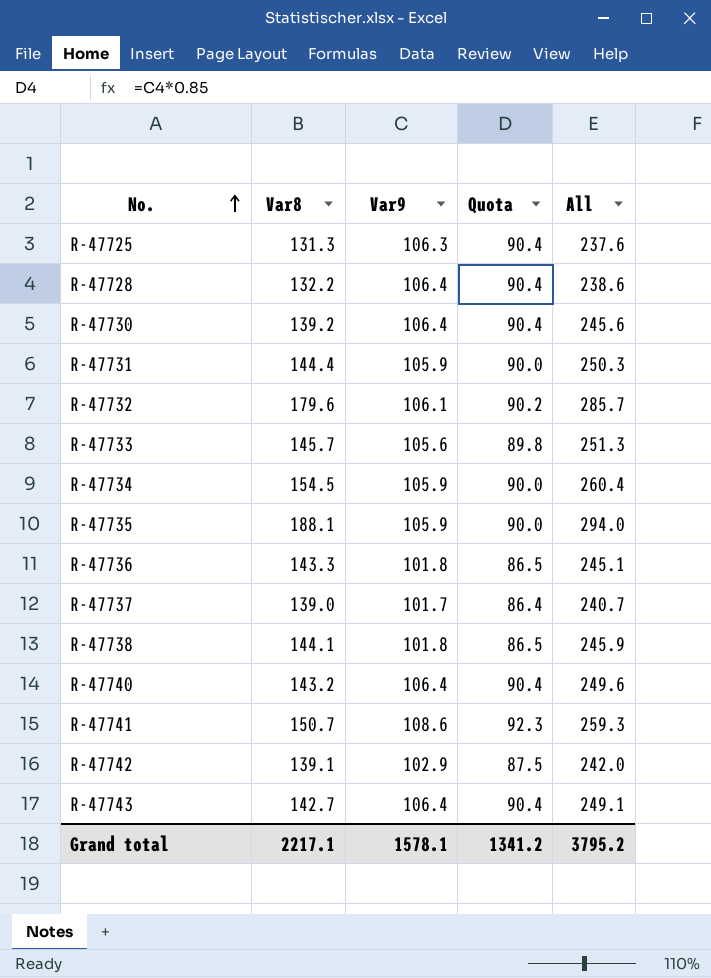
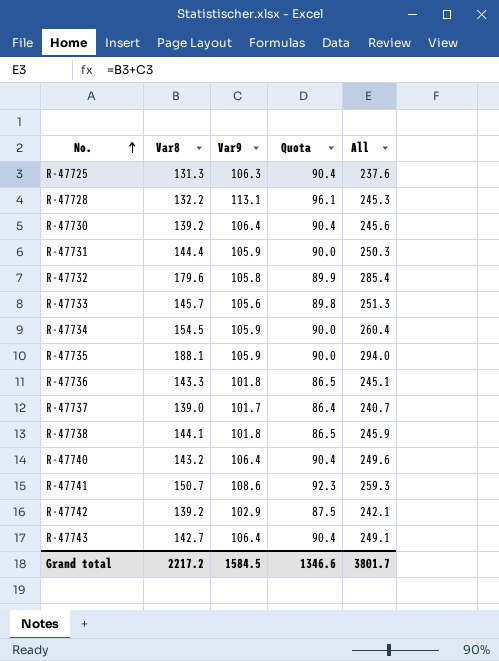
R-47728 | Var9: 106.4 -> 113.1
R-47728 | Quota: 90.4 -> 96.1
R-47728 | All: 238.6 -> 245.3
R-47732 | Var9: 106.1 -> 105.8
R-47732 | Quota: 90.2 -> 89.9
R-47732 | All: 285.7 -> 285.4
R-47742 | Var8: 139.1 -> 139.2
R-47742 | All: 242.0 -> 242.1
Grand total | Var8: 2217.1 -> 2217.2
Grand total | Var9: 1578.1 -> 1584.5
Grand total | Quota: 1341.2 -> 1346.6
Grand total | All: 3795.2 -> 3801.7

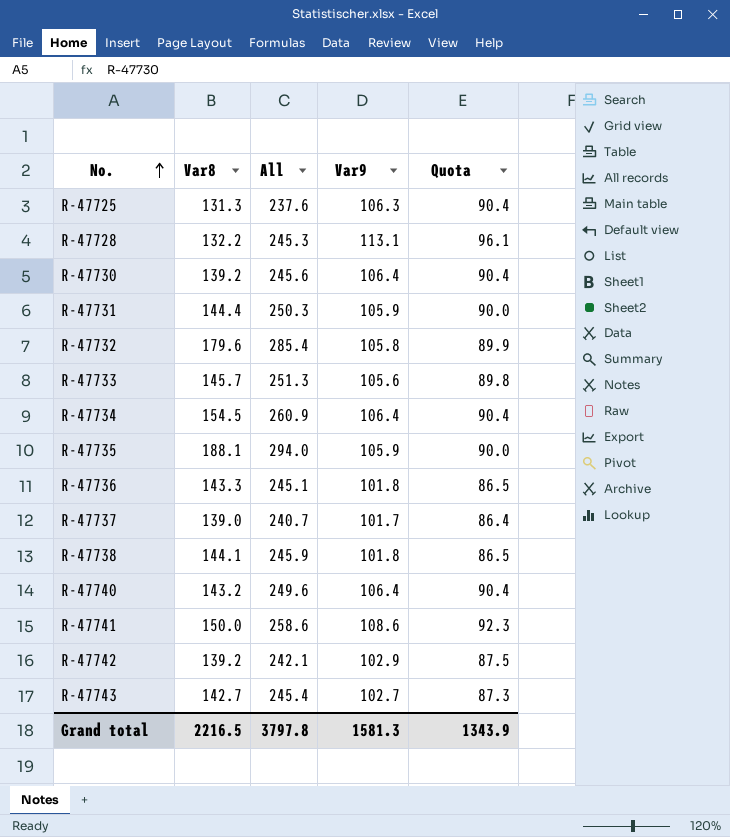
column All | position: 5 -> 3
R-47734 | All: 260.4 -> 260.9
R-47734 | Var9: 105.9 -> 106.4
R-47734 | Quota: 90.0 -> 90.4
R-47741 | Var8: 150.7 -> 150.0
R-47741 | All: 259.3 -> 258.6
R-47743 | All: 249.1 -> 245.4
R-47743 | Var9: 106.4 -> 102.7
R-47743 | Quota: 90.4 -> 87.3
Grand total | Var8: 2217.2 -> 2216.5
Grand total | All: 3801.7 -> 3797.8
Grand total | Var9: 1584.5 -> 1581.3
Grand total | Quota: 1346.6 -> 1343.9

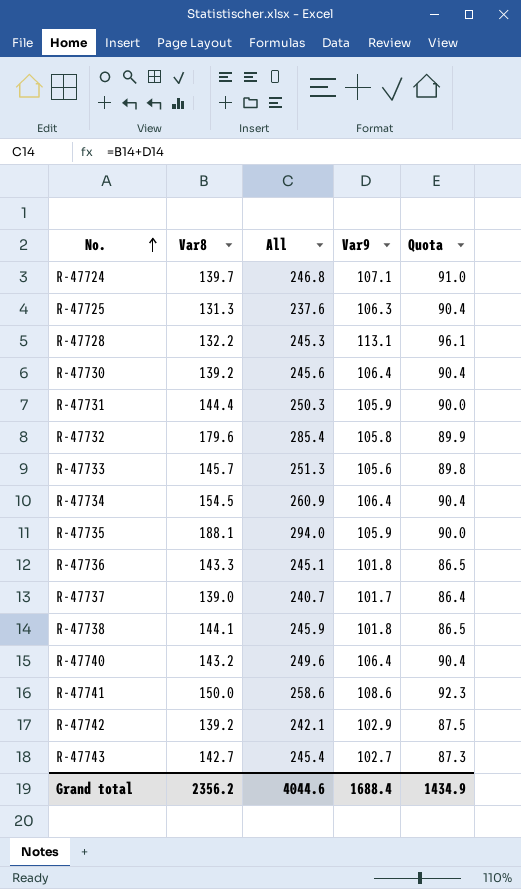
row R-47724: none -> 139.7 | 246.8 | 107.1 | 91.0
Grand total | Var8: 2216.5 -> 2356.2
Grand total | All: 3797.8 -> 4044.6
Grand total | Var9: 1581.3 -> 1688.4
Grand total | Quota: 1343.9 -> 1434.9

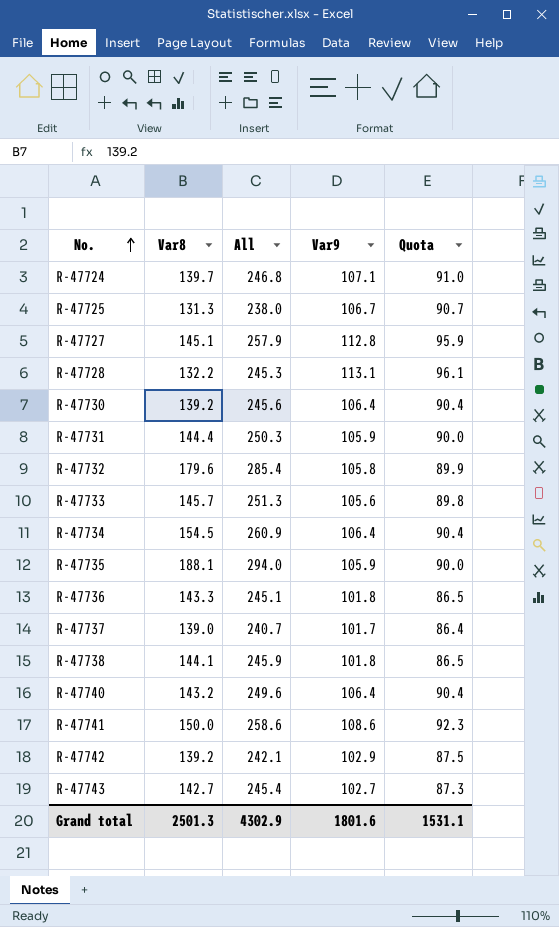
R-47725 | All: 237.6 -> 238.0
R-47725 | Var9: 106.3 -> 106.7
R-47725 | Quota: 90.4 -> 90.7
row R-47727: none -> 145.1 | 257.9 | 112.8 | 95.9
Grand total | Var8: 2356.2 -> 2501.3
Grand total | All: 4044.6 -> 4302.9
Grand total | Var9: 1688.4 -> 1801.6
Grand total | Quota: 1434.9 -> 1531.1

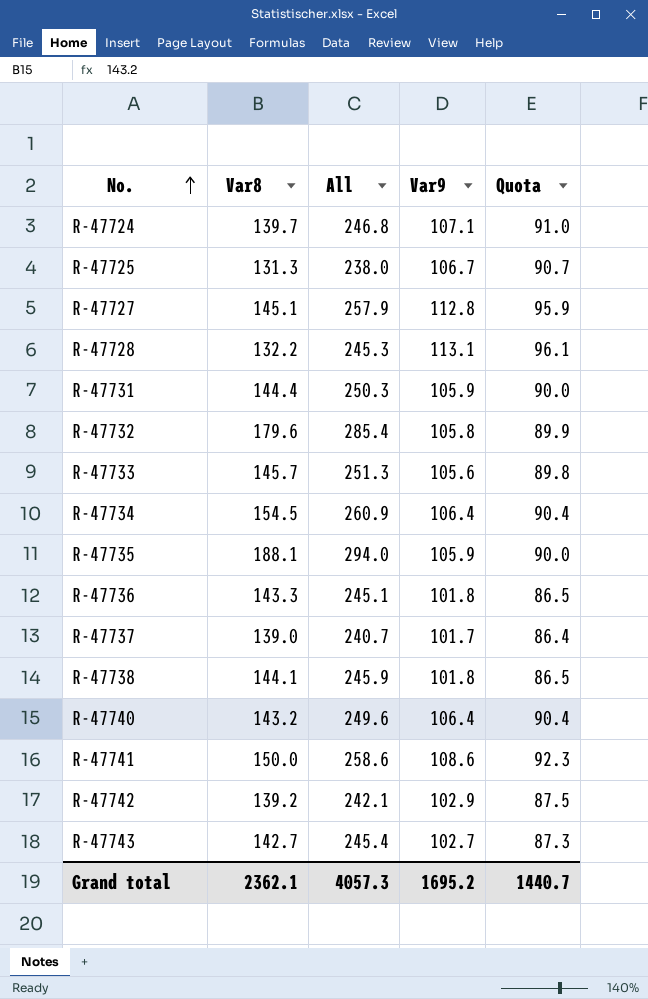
row R-47730: 139.2 | 245.6 | 106.4 | 90.4 -> none
Grand total | Var8: 2501.3 -> 2362.1
Grand total | All: 4302.9 -> 4057.3
Grand total | Var9: 1801.6 -> 1695.2
Grand total | Quota: 1531.1 -> 1440.7

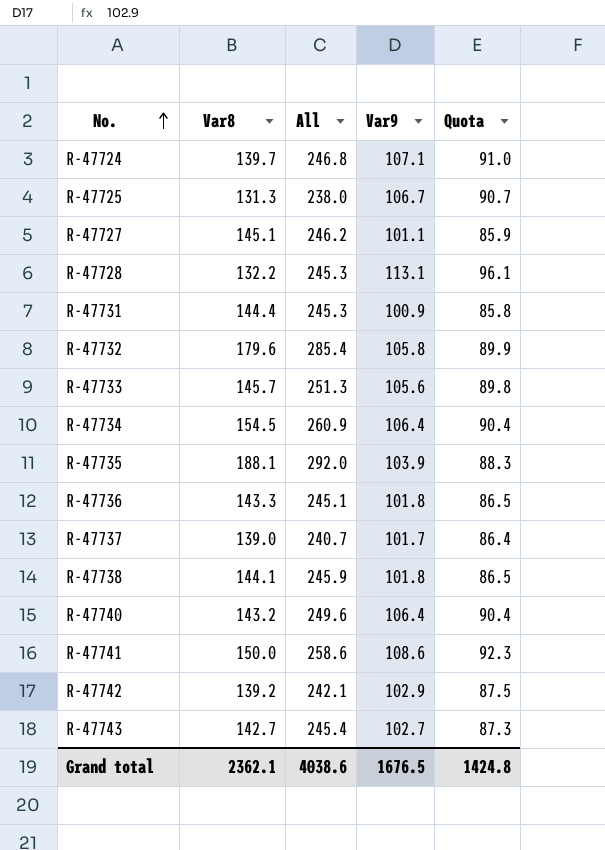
R-47727 | All: 257.9 -> 246.2
R-47727 | Var9: 112.8 -> 101.1
R-47727 | Quota: 95.9 -> 85.9
R-47731 | All: 250.3 -> 245.3
R-47731 | Var9: 105.9 -> 100.9
R-47731 | Quota: 90.0 -> 85.8
R-47735 | All: 294.0 -> 292.0
R-47735 | Var9: 105.9 -> 103.9
R-47735 | Quota: 90.0 -> 88.3
Grand total | All: 4057.3 -> 4038.6
Grand total | Var9: 1695.2 -> 1676.5
Grand total | Quota: 1440.7 -> 1424.8

